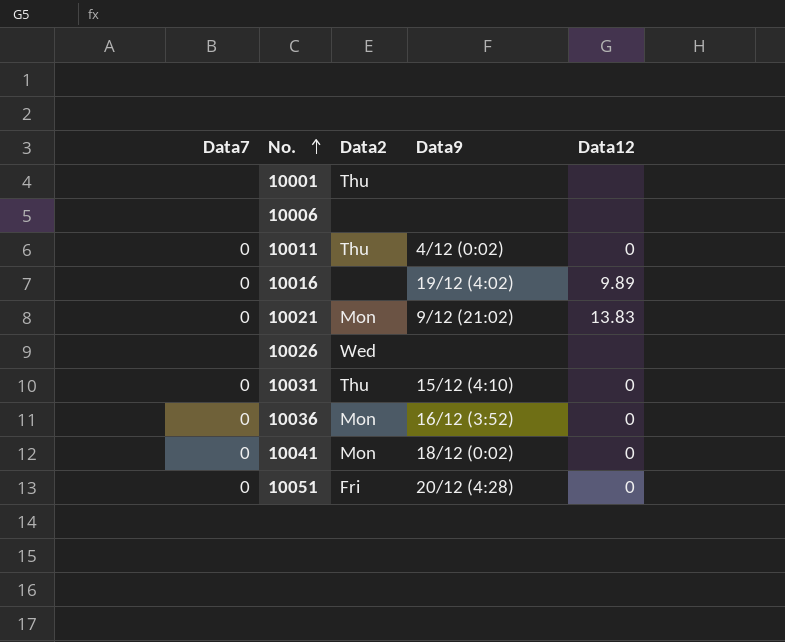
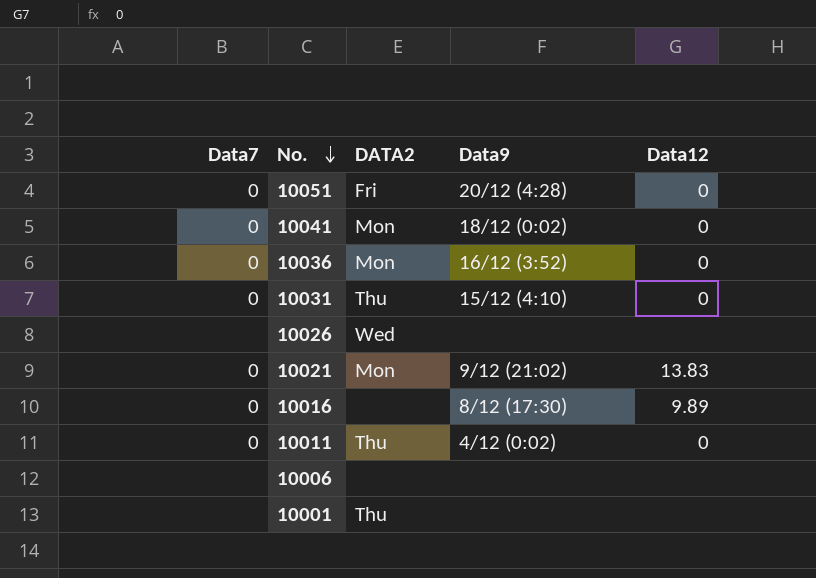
row order: No. ascending -> No. descending
column name: Data2 -> DATA2
10016 | Data9: 19/12 (4:02) -> 8/12 (17:30)

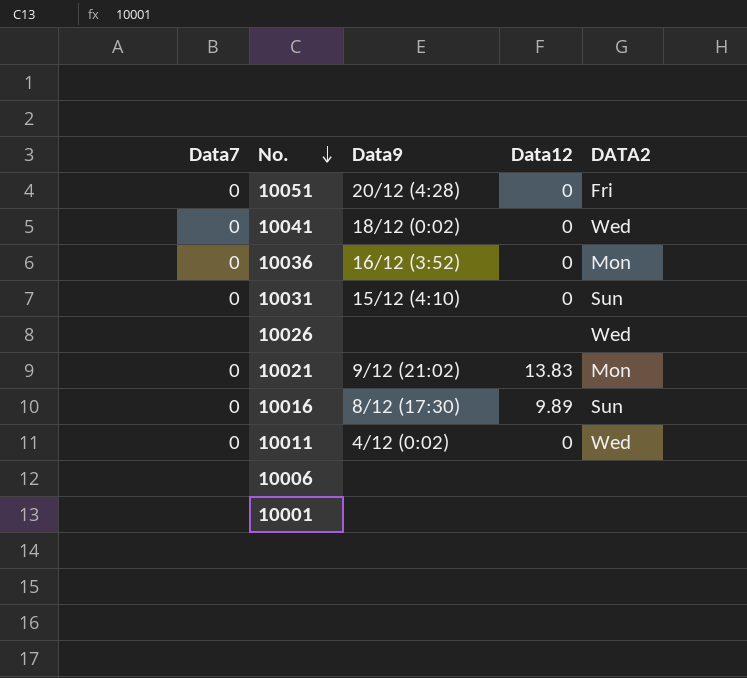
column DATA2 | position: 3 -> 5
10041 | DATA2: Mon -> Wed
10031 | DATA2: Thu -> Sun
10016 | DATA2: none -> Sun
10011 | DATA2: Thu -> Wed
10001 | DATA2: Thu -> none

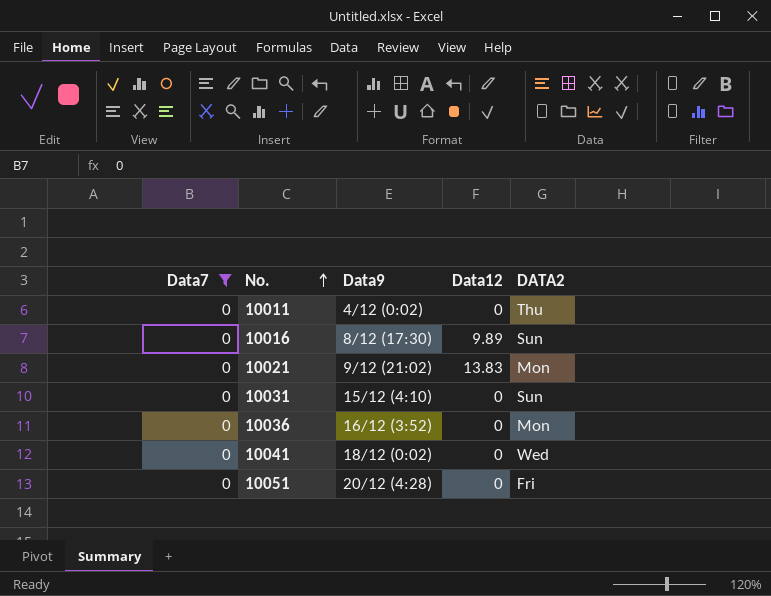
filter: none -> Data7 = 0
row order: No. descending -> No. ascending
10011 | DATA2: Wed -> Thu

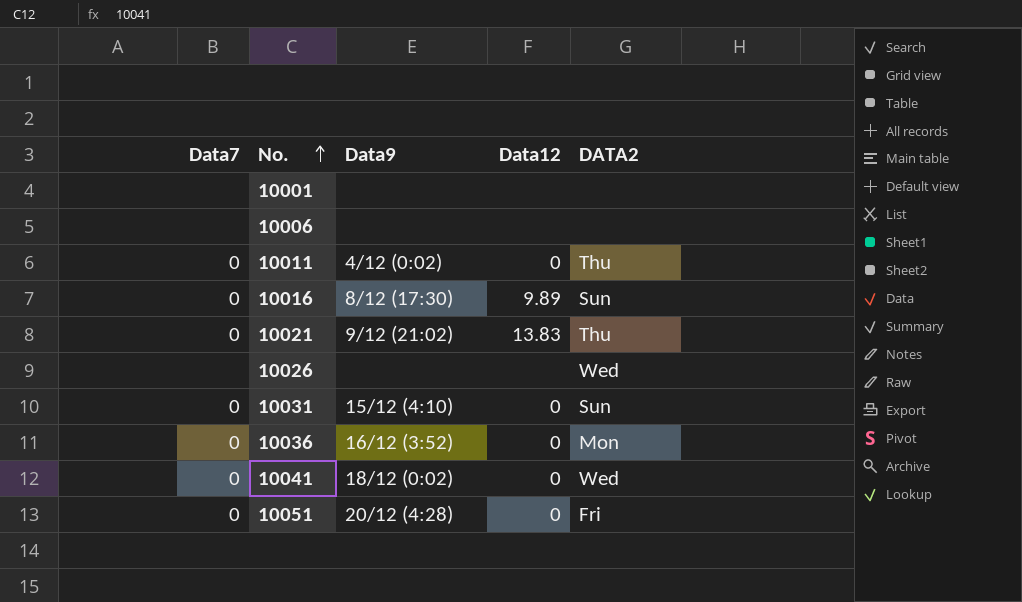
filter: Data7 = 0 -> none
10021 | DATA2: Mon -> Thu

